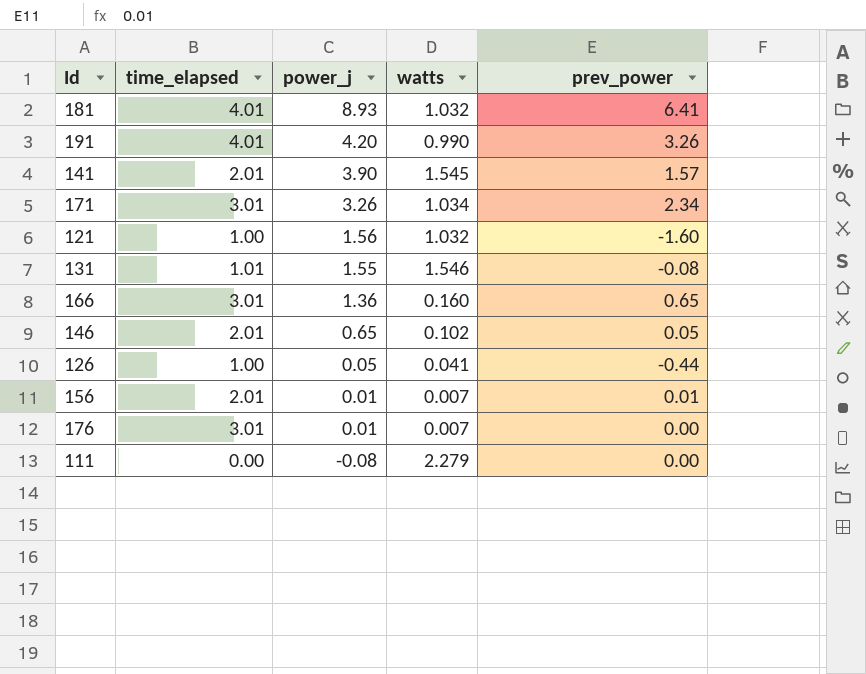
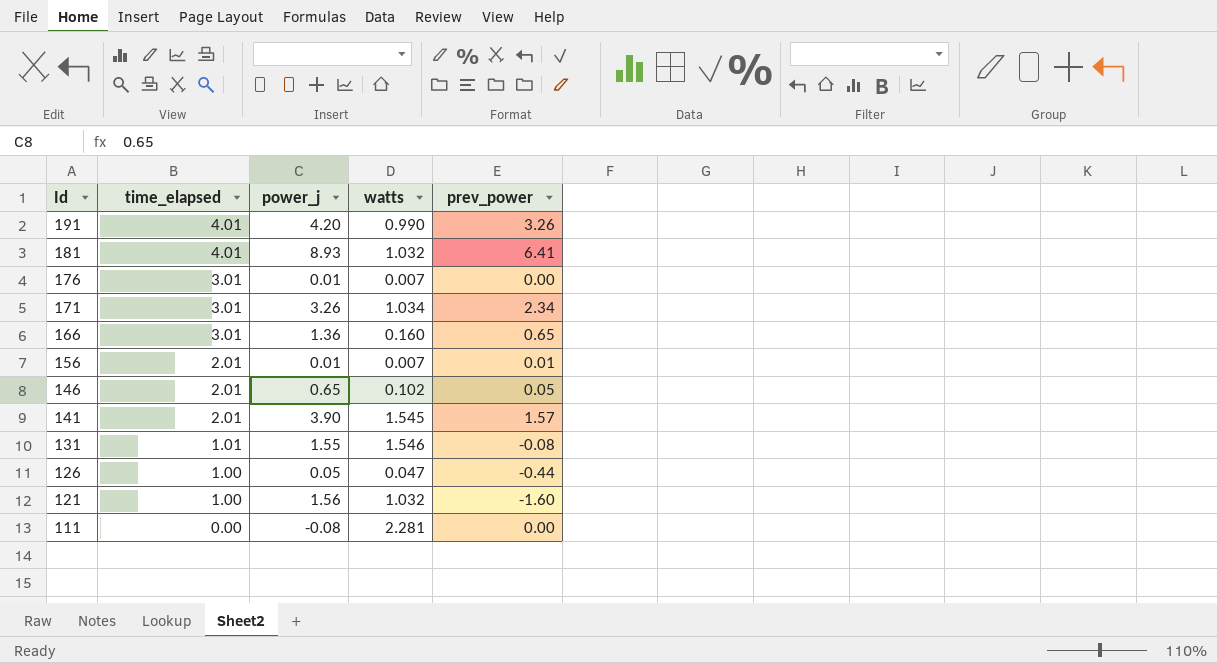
row order: power_j descending -> Id descending
126 | watts: 0.041 -> 0.047
111 | watts: 2.279 -> 2.281

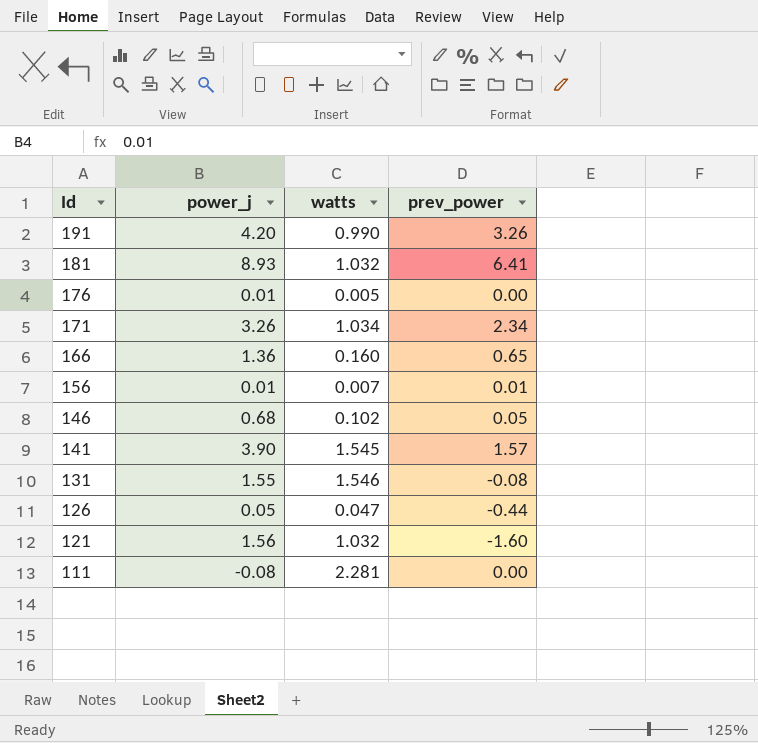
column time_elapsed | position: 2 -> none
176 | watts: 0.007 -> 0.005
146 | power_j: 0.65 -> 0.68

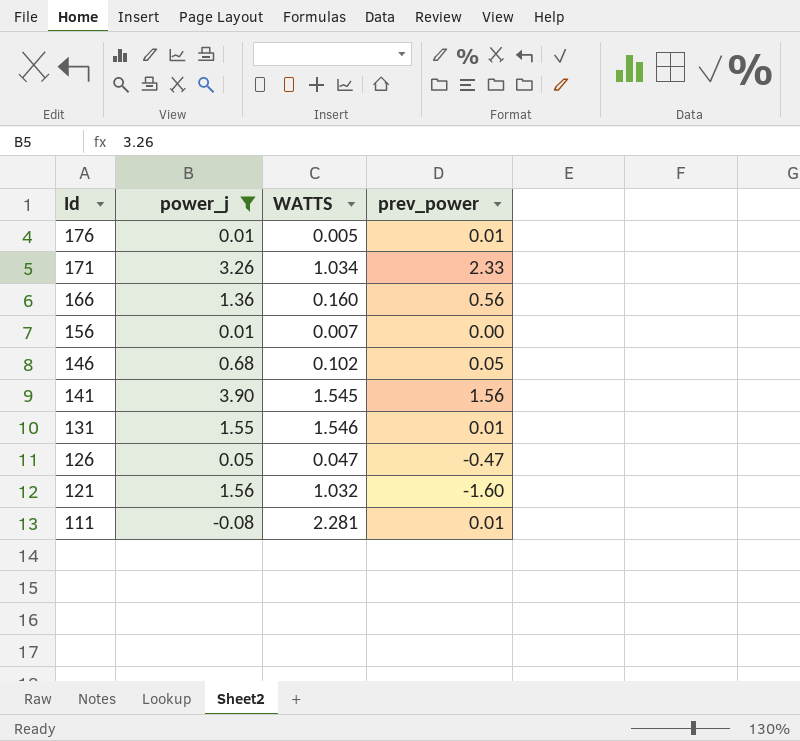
filter: none -> power_j <= 3.90
column name: watts -> WATTS
176 | prev_power: 0.00 -> 0.01
171 | prev_power: 2.34 -> 2.33
166 | prev_power: 0.65 -> 0.56
156 | prev_power: 0.01 -> 0.00
141 | prev_power: 1.57 -> 1.56
131 | prev_power: -0.08 -> 0.01
126 | prev_power: -0.44 -> -0.47
111 | prev_power: 0.00 -> 0.01

